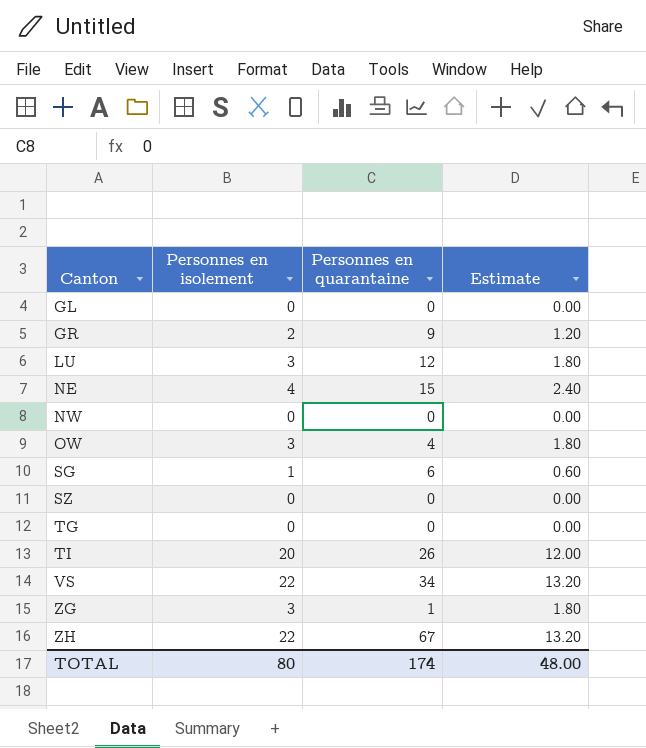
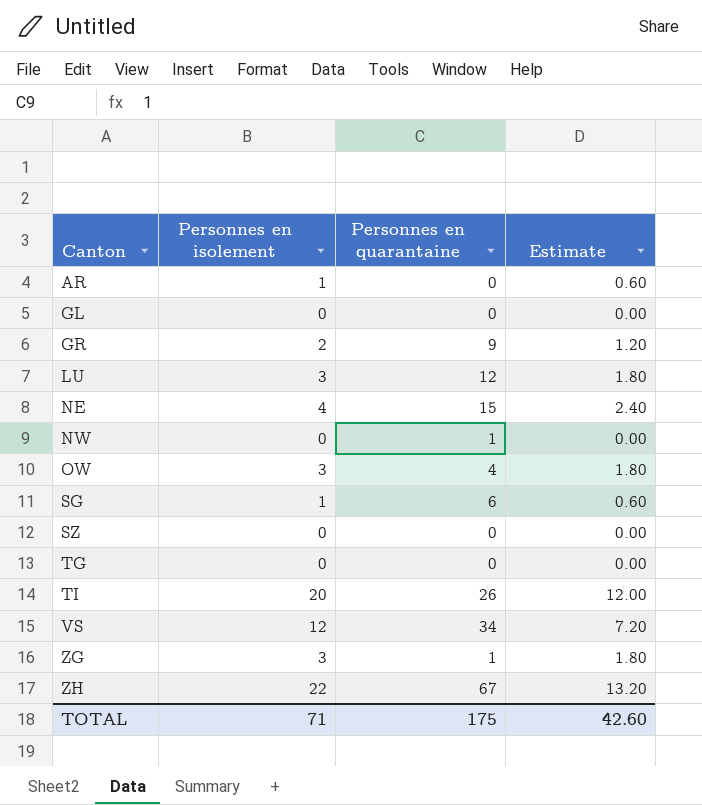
row AR: none -> 1 | 0 | 0.60
NW | Personnes en quarantaine: 0 -> 1
VS | Personnes en isolement: 22 -> 12
VS | Estimate: 13.20 -> 7.20
TOTAL | Personnes en isolement: 80 -> 71
TOTAL | Personnes en quarantaine: 174 -> 175
TOTAL | Estimate: 48.00 -> 42.60

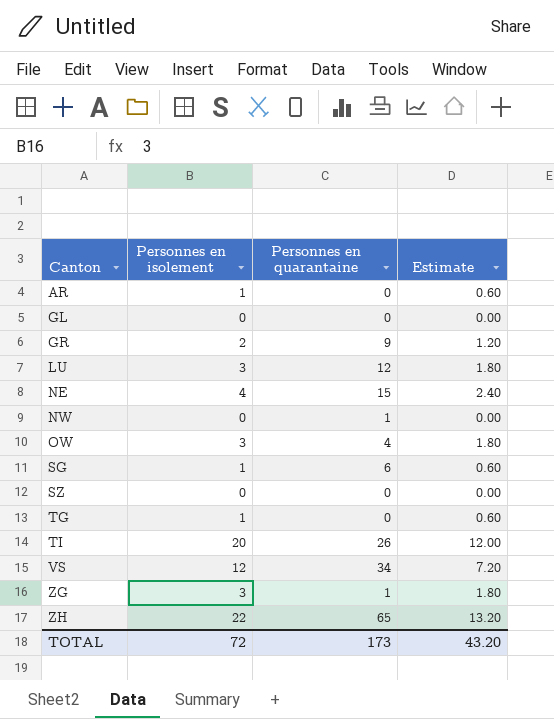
TG | Personnes en isolement: 0 -> 1
TG | Estimate: 0.00 -> 0.60
ZH | Personnes en quarantaine: 67 -> 65
TOTAL | Personnes en isolement: 71 -> 72
TOTAL | Personnes en quarantaine: 175 -> 173
TOTAL | Estimate: 42.60 -> 43.20

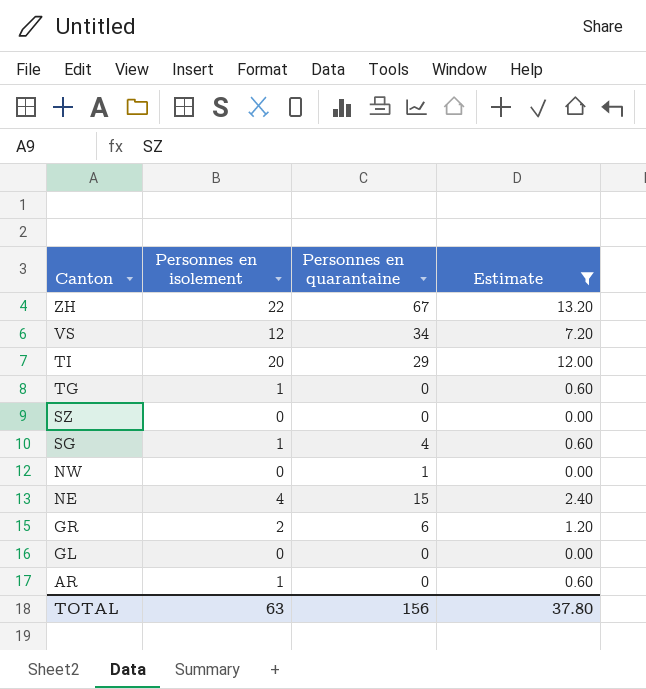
filter: none -> Estimate != 1.80
row order: Canton ascending -> Canton descending
ZH | Personnes en quarantaine: 65 -> 67
TI | Personnes en quarantaine: 26 -> 29
SG | Personnes en quarantaine: 6 -> 4
GR | Personnes en quarantaine: 9 -> 6
TOTAL | Personnes en isolement: 72 -> 63
TOTAL | Personnes en quarantaine: 173 -> 156
TOTAL | Estimate: 43.20 -> 37.80

